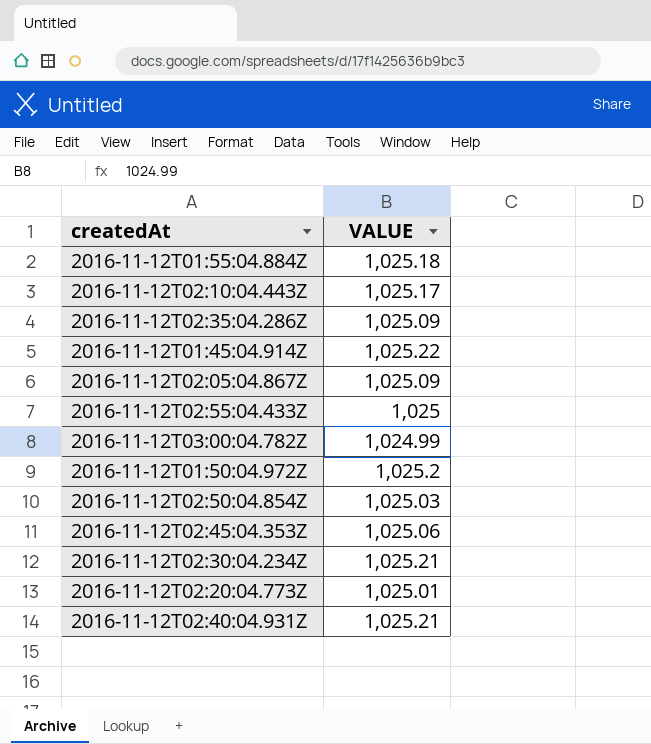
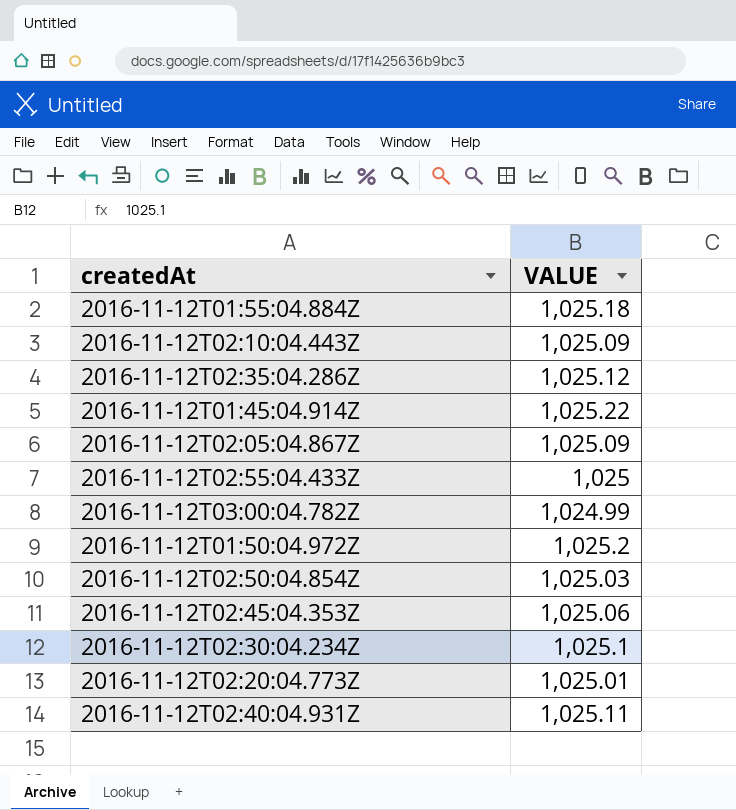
2016-11-12T02:10:04.443Z | VALUE: 1,025.17 -> 1,025.09
2016-11-12T02:35:04.286Z | VALUE: 1,025.09 -> 1,025.12
2016-11-12T02:30:04.234Z | VALUE: 1,025.21 -> 1,025.1
2016-11-12T02:40:04.931Z | VALUE: 1,025.21 -> 1,025.11

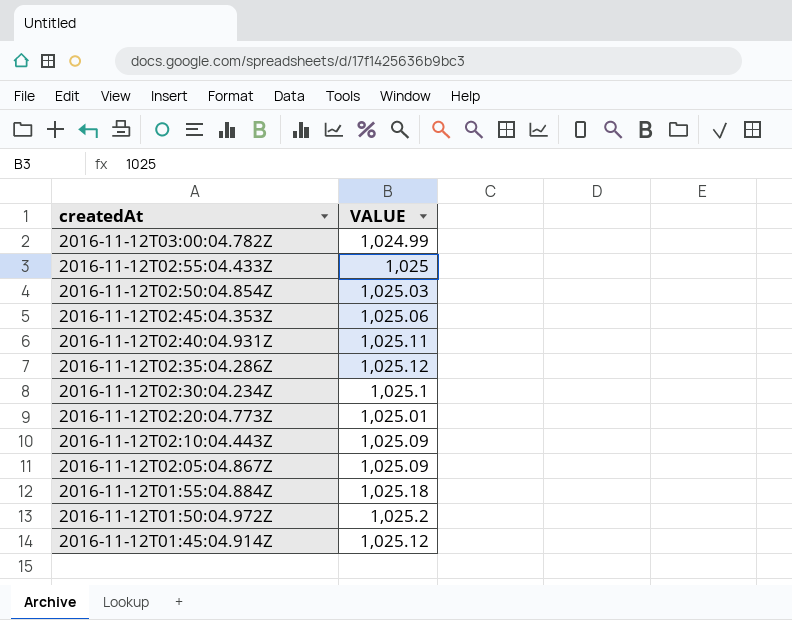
row order: none -> createdAt descending
2016-11-12T01:45:04.914Z | VALUE: 1,025.22 -> 1,025.12

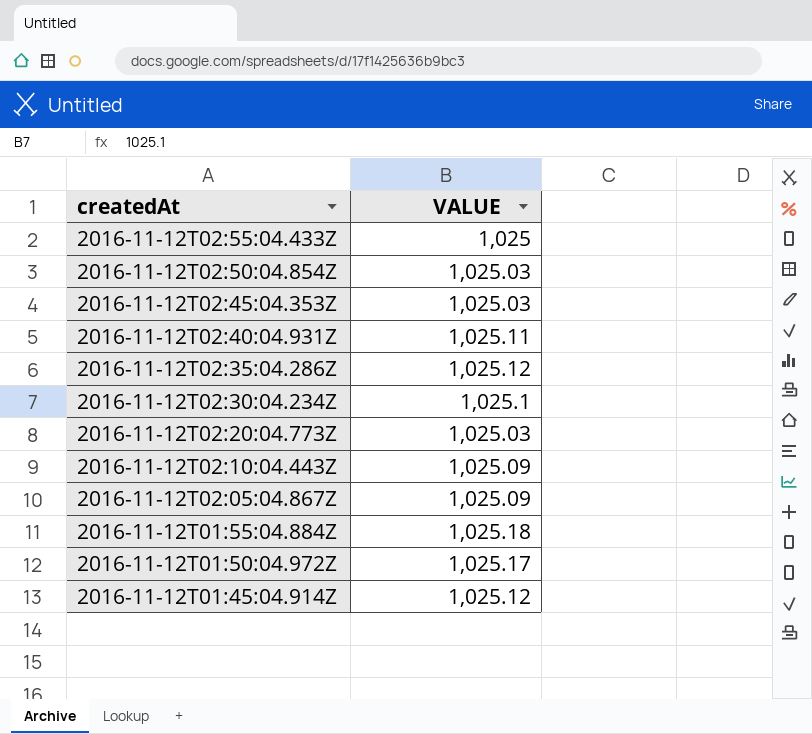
row 2016-11-12T03:00:04.782Z: 1,024.99 -> none
2016-11-12T02:45:04.353Z | VALUE: 1,025.06 -> 1,025.03
2016-11-12T02:20:04.773Z | VALUE: 1,025.01 -> 1,025.03
2016-11-12T01:50:04.972Z | VALUE: 1,025.2 -> 1,025.17

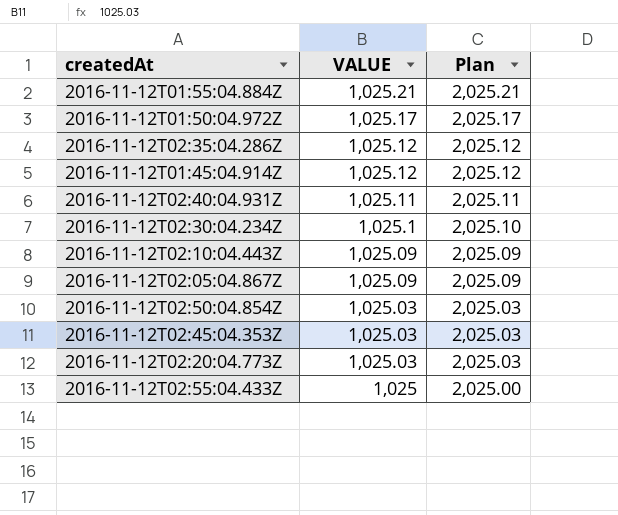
row order: createdAt descending -> VALUE descending
column Plan | formula: none -> [VALUE] + 1000
2016-11-12T01:55:04.884Z | VALUE: 1,025.18 -> 1,025.21

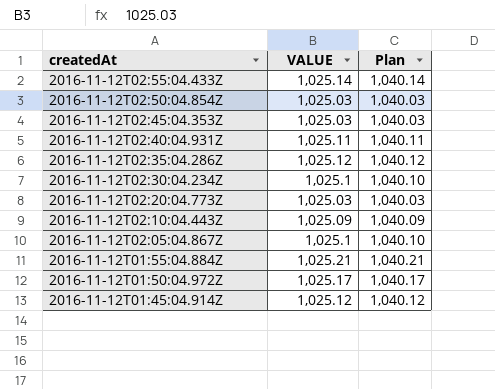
row order: VALUE descending -> createdAt descending
column Plan | formula: [VALUE] + 1000 -> [VALUE] + 15
2016-11-12T02:55:04.433Z | VALUE: 1,025 -> 1,025.14
2016-11-12T02:05:04.867Z | VALUE: 1,025.09 -> 1,025.1

